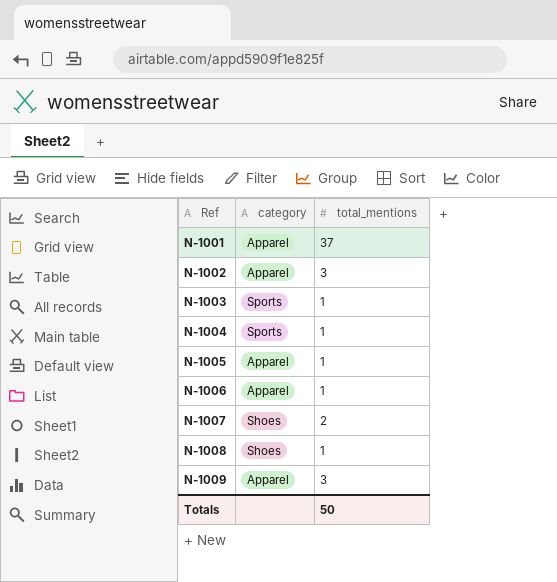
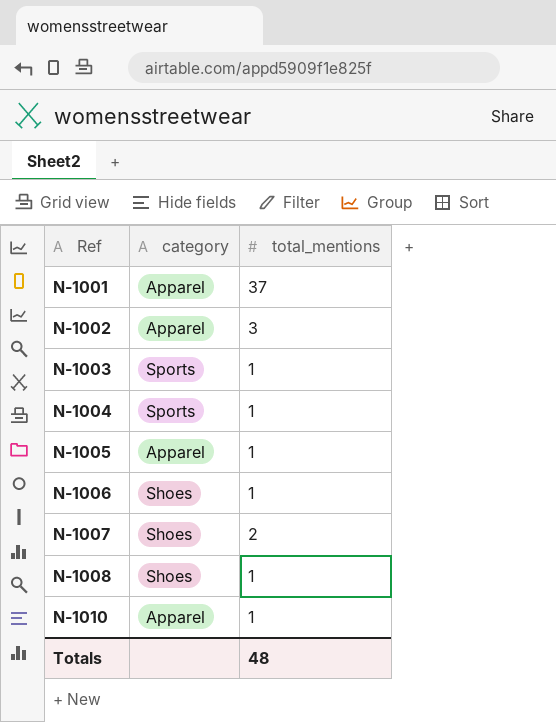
row N-1009: Apparel | 3 -> none
N-1006 | category: Apparel -> Shoes
row N-1010: none -> Apparel | 1
Totals | total_mentions: 50 -> 48

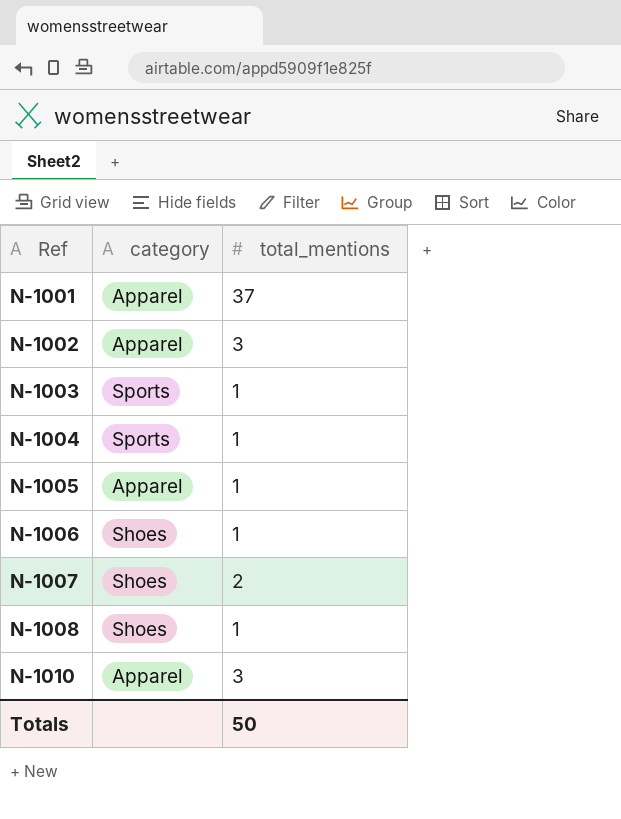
N-1010 | total_mentions: 1 -> 3
Totals | total_mentions: 48 -> 50

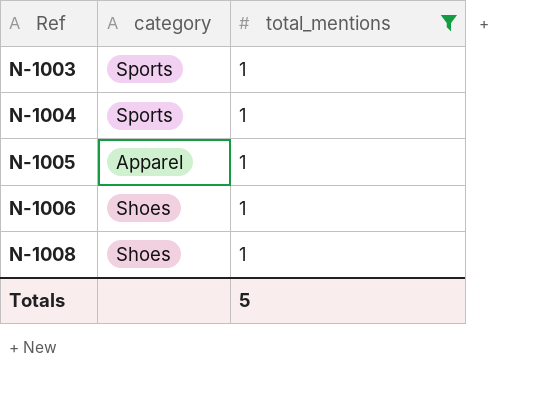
filter: none -> total_mentions = 1
Totals | total_mentions: 50 -> 5

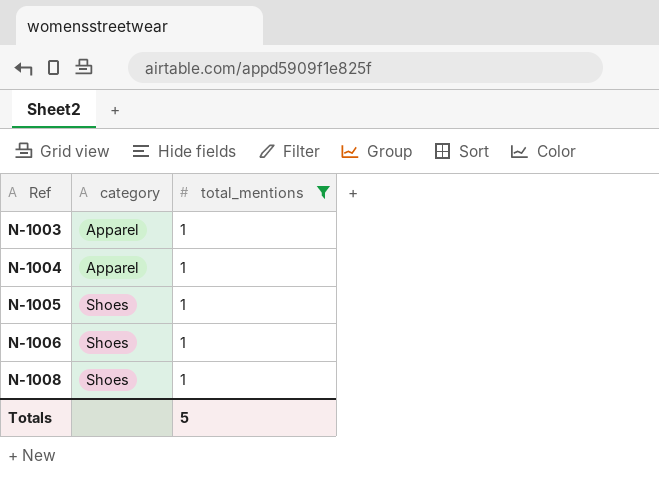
N-1003 | category: Sports -> Apparel
N-1004 | category: Sports -> Apparel
N-1005 | category: Apparel -> Shoes

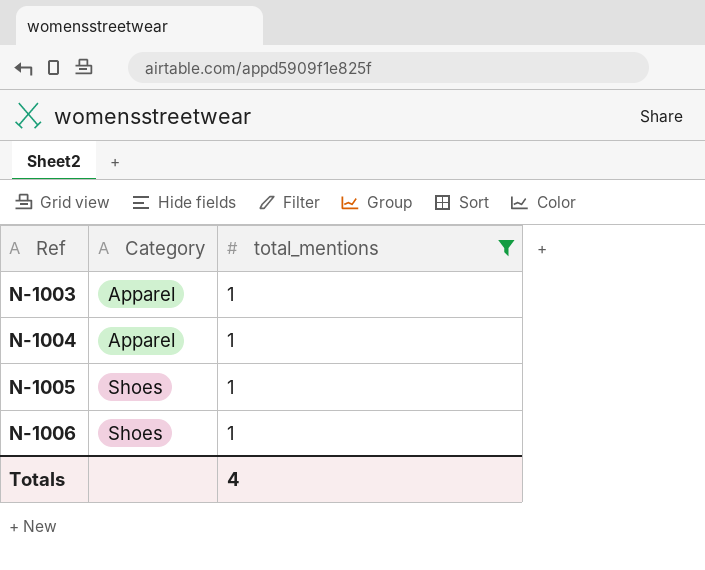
column name: category -> Category
row N-1008: Shoes | 1 -> none
Totals | total_mentions: 5 -> 4

